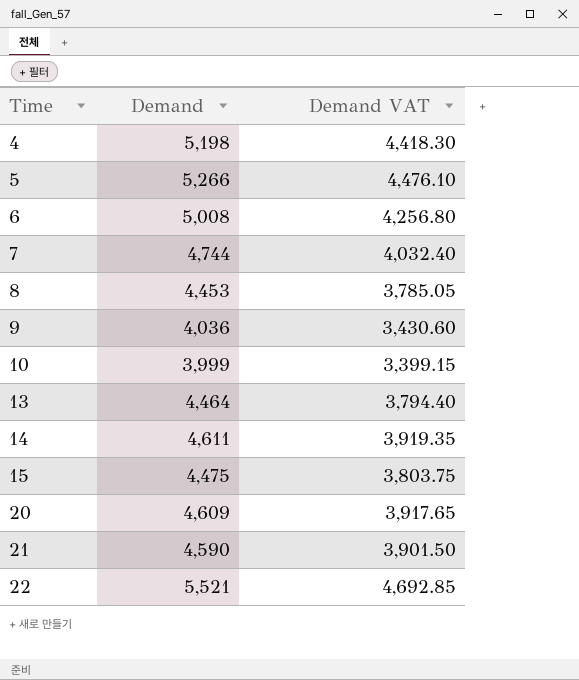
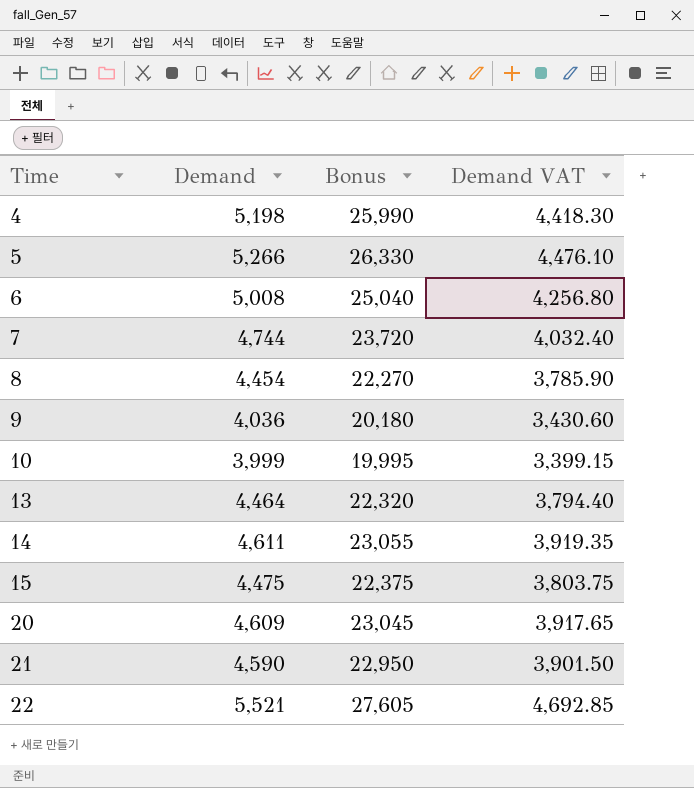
column Bonus | formula: none -> [Demand] * 5
8 | Demand: 4,453 -> 4,454
8 | Demand VAT: 3,785.05 -> 3,785.90

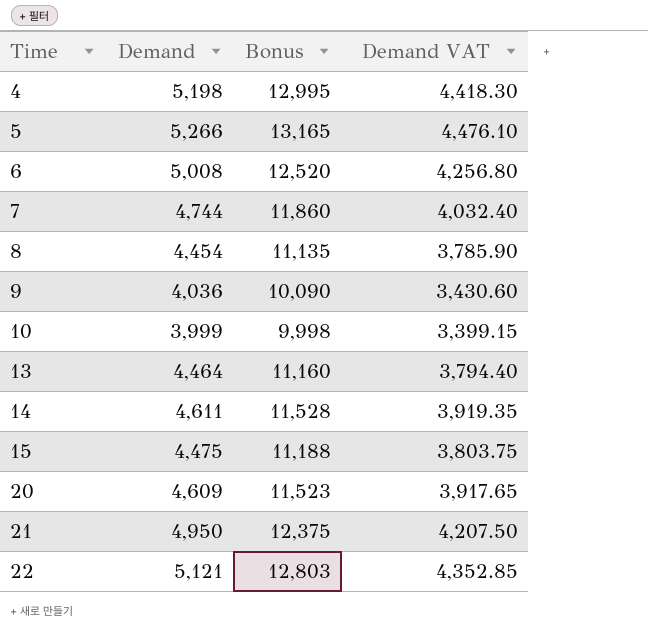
column Bonus | formula: [Demand] * 5 -> [Demand] * 2.5
21 | Demand: 4,590 -> 4,950
21 | Demand VAT: 3,901.50 -> 4,207.50
22 | Demand: 5,521 -> 5,121
22 | Demand VAT: 4,692.85 -> 4,352.85

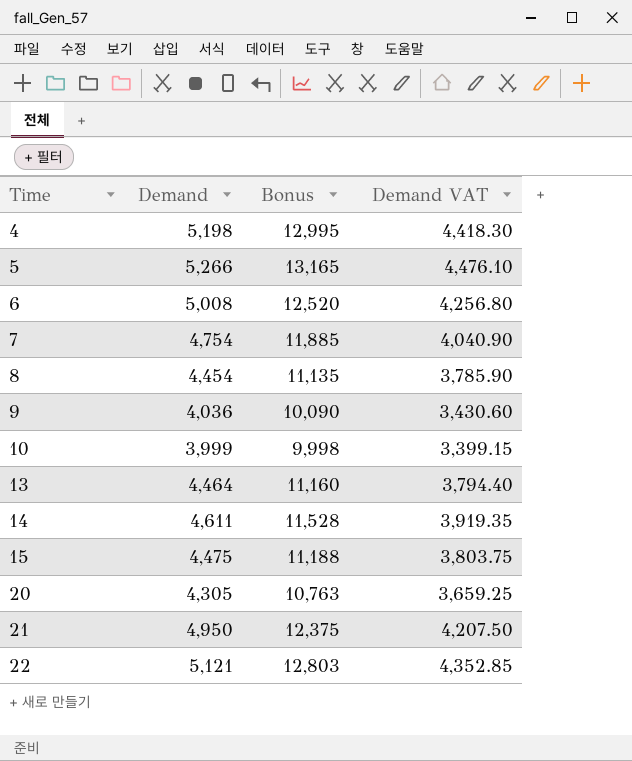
7 | Demand: 4,744 -> 4,754
7 | Bonus: 11,860 -> 11,885
7 | Demand VAT: 4,032.40 -> 4,040.90
20 | Demand: 4,609 -> 4,305
20 | Bonus: 11,523 -> 10,763
20 | Demand VAT: 3,917.65 -> 3,659.25

